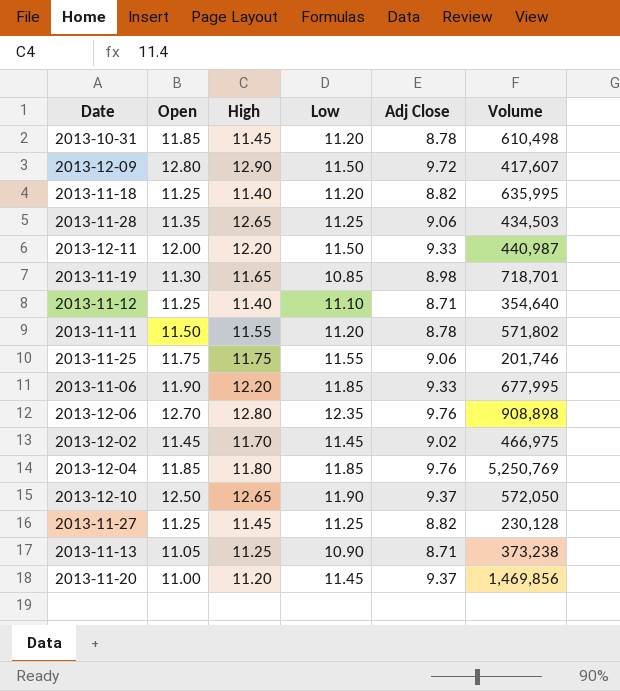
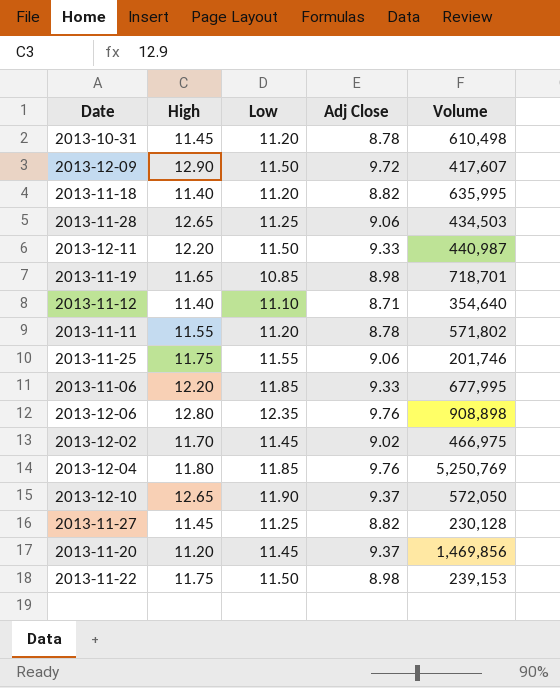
column Open | position: 2 -> none
row 2013-11-13: 11.05 | 11.25 | 10.90 | 8.71 | 373,238 -> none
row 2013-11-22: none -> 11.75 | 11.50 | 8.98 | 239,153

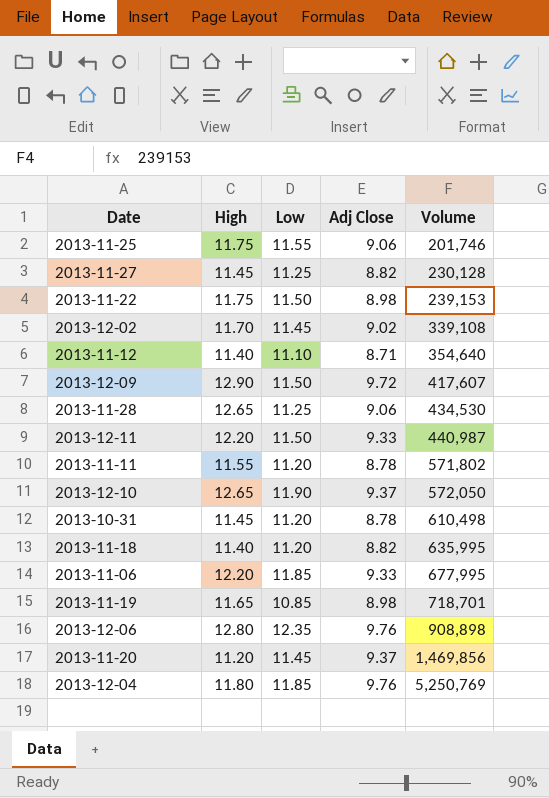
row order: none -> Volume ascending
2013-12-02 | Volume: 466,975 -> 339,108
2013-11-28 | Volume: 434,503 -> 434,530

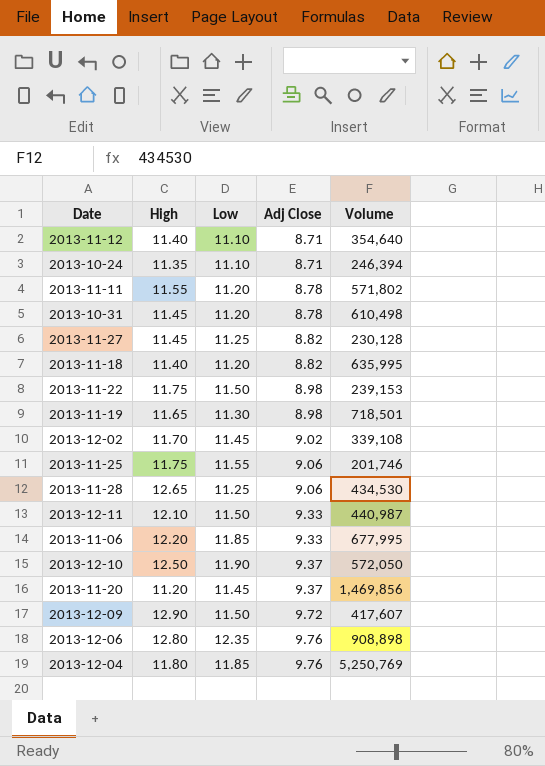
row order: Volume ascending -> Adj Close ascending
row 2013-10-24: none -> 11.35 | 11.10 | 8.71 | 246,394
2013-11-19 | Low: 10.85 -> 11.30
2013-11-19 | Volume: 718,701 -> 718,501
2013-12-11 | High: 12.20 -> 12.10
2013-12-10 | High: 12.65 -> 12.50

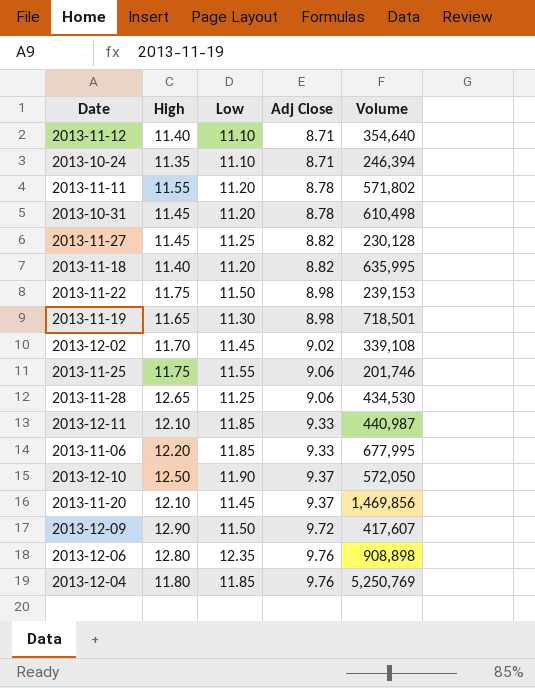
2013-12-11 | Low: 11.50 -> 11.85
2013-11-20 | High: 11.20 -> 12.10

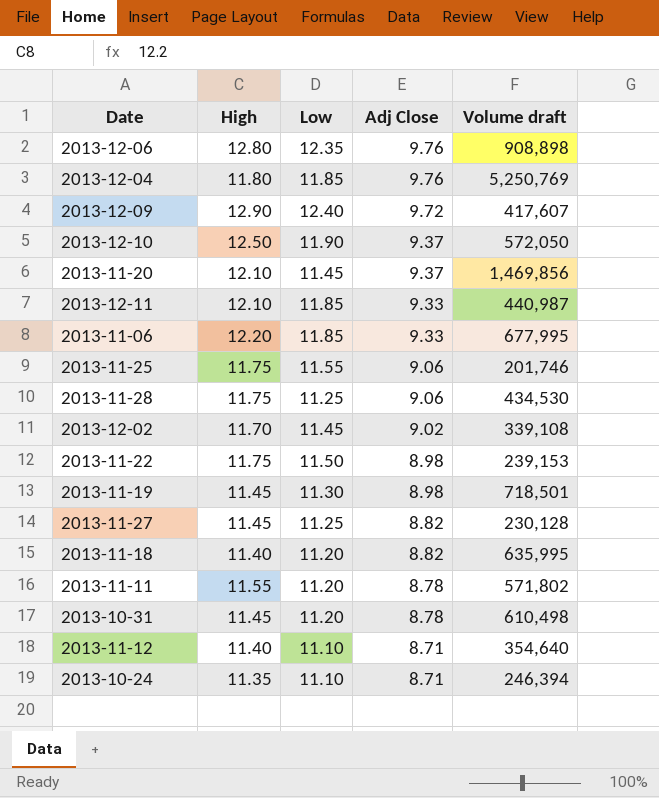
row order: Adj Close ascending -> Adj Close descending
column name: Volume -> Volume draft
2013-12-09 | Low: 11.50 -> 12.40
2013-11-28 | High: 12.65 -> 11.75
2013-11-19 | High: 11.65 -> 11.45

